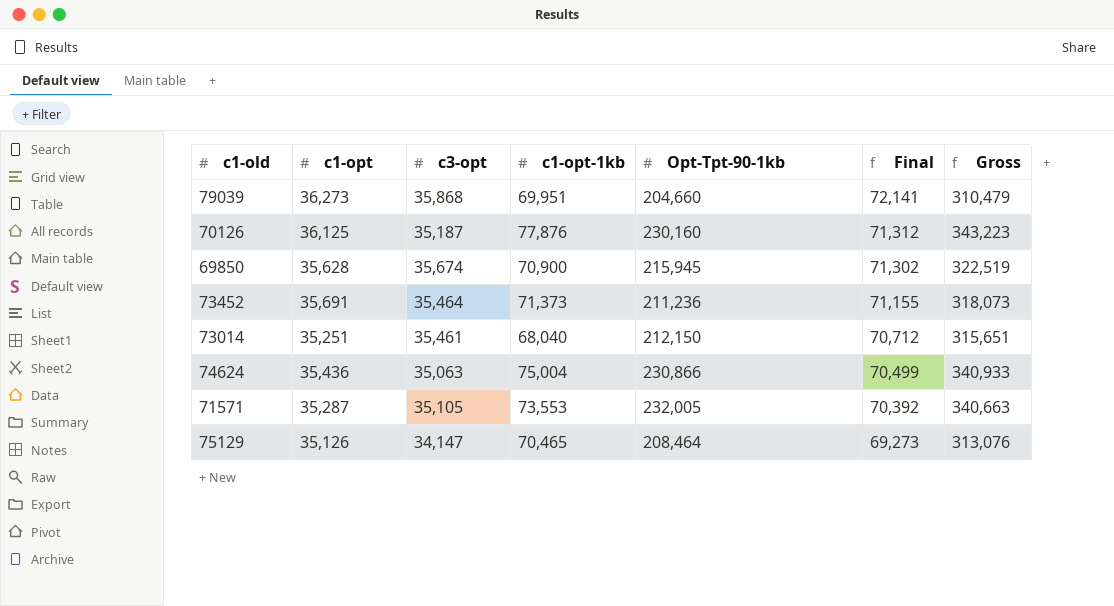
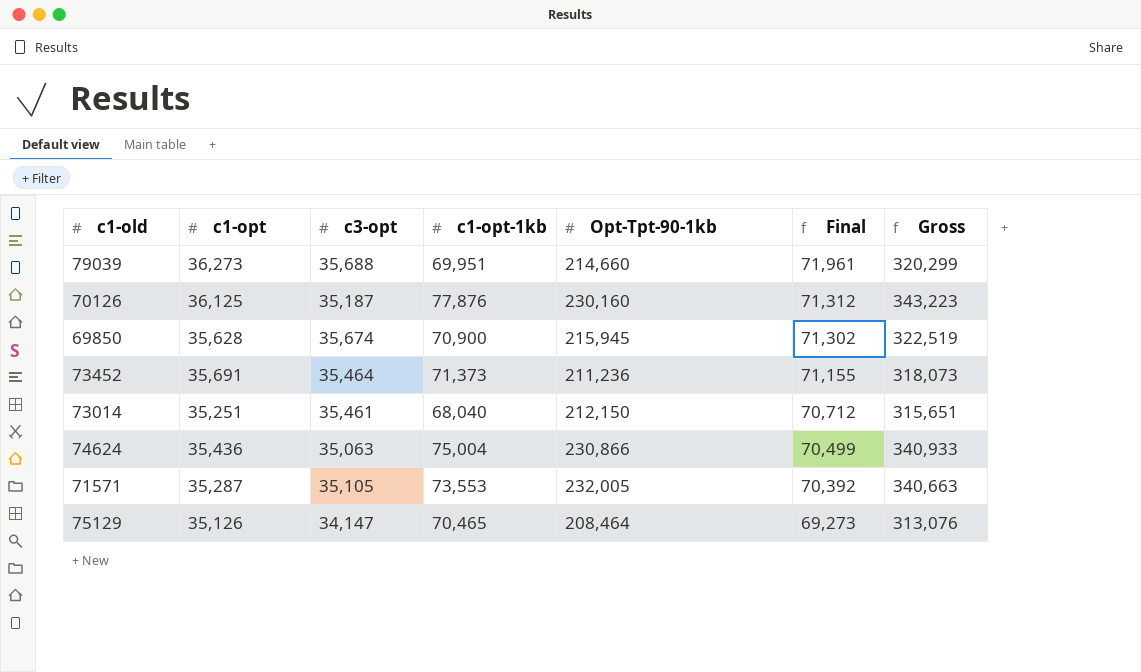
79039 | c3-opt: 35,868 -> 35,688
79039 | Opt-Tpt-90-1kb: 204,660 -> 214,660
79039 | Final: 72,141 -> 71,961
79039 | Gross: 310,479 -> 320,299

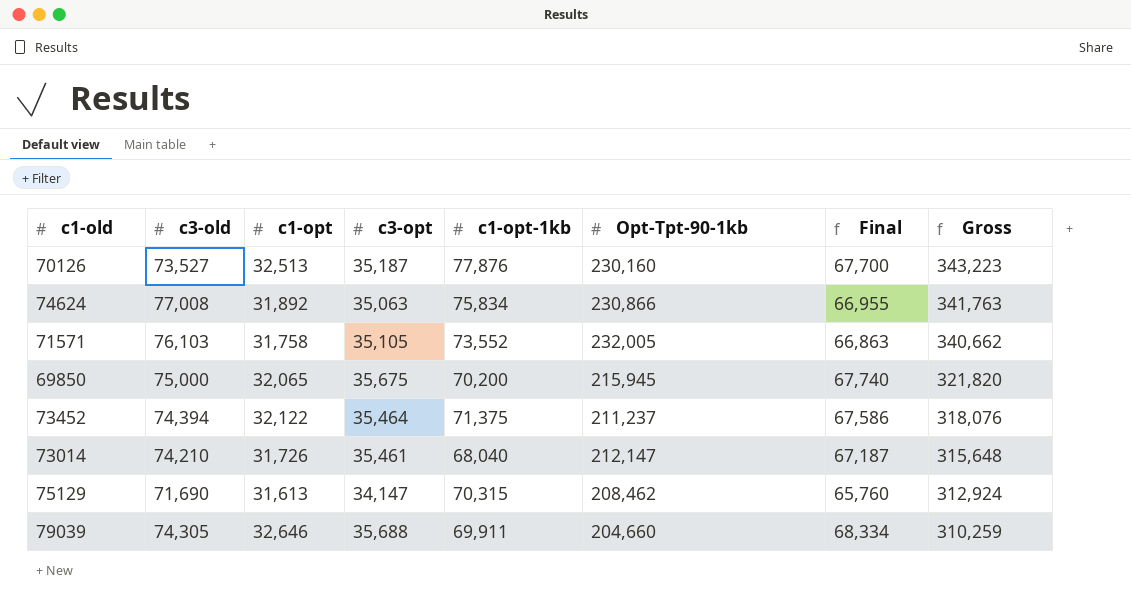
row order: Final descending -> Gross descending
column c3-old | position: none -> 2
70126 | c1-opt: 36,125 -> 32,513
70126 | Final: 71,312 -> 67,700
74624 | c1-opt: 35,436 -> 31,892
74624 | c1-opt-1kb: 75,004 -> 75,834
74624 | Final: 70,499 -> 66,955
74624 | Gross: 340,933 -> 341,763
71571 | c1-opt: 35,287 -> 31,758
71571 | c1-opt-1kb: 73,553 -> 73,552
71571 | Final: 70,392 -> 66,863
71571 | Gross: 340,663 -> 340,662
69850 | c1-opt: 35,628 -> 32,065
69850 | c3-opt: 35,674 -> 35,675
69850 | c1-opt-1kb: 70,900 -> 70,200
69850 | Final: 71,302 -> 67,740
69850 | Gross: 322,519 -> 321,820
73452 | c1-opt: 35,691 -> 32,122
73452 | c1-opt-1kb: 71,373 -> 71,375
73452 | Opt-Tpt-90-1kb: 211,236 -> 211,237
73452 | Final: 71,155 -> 67,586
73452 | Gross: 318,073 -> 318,076
73014 | c1-opt: 35,251 -> 31,726
73014 | Opt-Tpt-90-1kb: 212,150 -> 212,147
73014 | Final: 70,712 -> 67,187
73014 | Gross: 315,651 -> 315,648
75129 | c1-opt: 35,126 -> 31,613
75129 | c1-opt-1kb: 70,465 -> 70,315
75129 | Opt-Tpt-90-1kb: 208,464 -> 208,462
75129 | Final: 69,273 -> 65,760
75129 | Gross: 313,076 -> 312,924
79039 | c1-opt: 36,273 -> 32,646
79039 | c1-opt-1kb: 69,951 -> 69,911
79039 | Opt-Tpt-90-1kb: 214,660 -> 204,660
79039 | Final: 71,961 -> 68,334
79039 | Gross: 320,299 -> 310,259

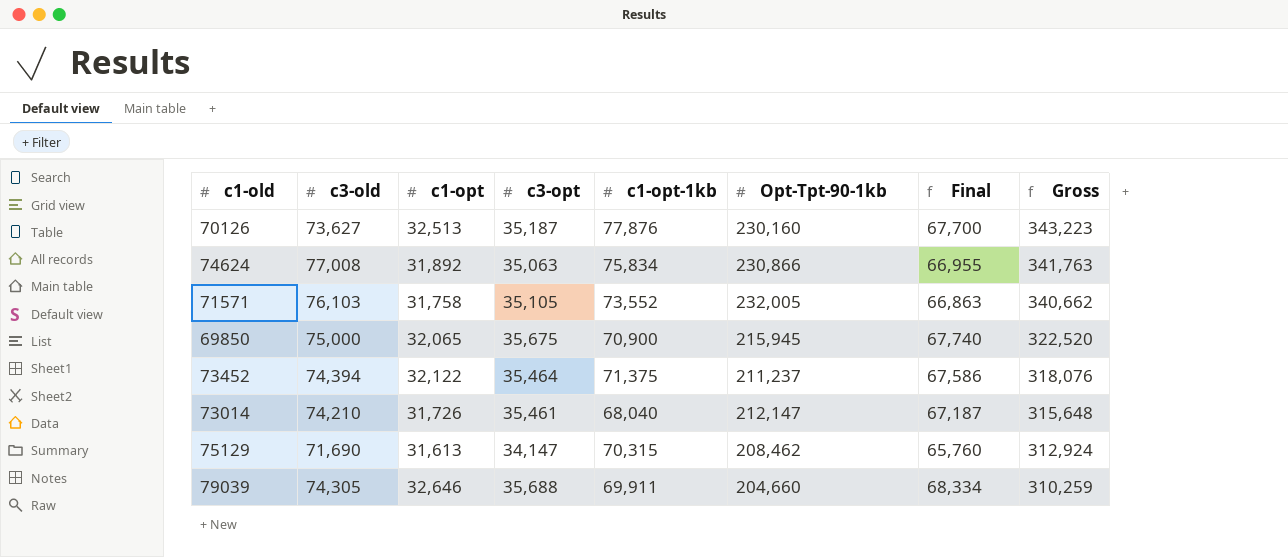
70126 | c3-old: 73,527 -> 73,627
69850 | c1-opt-1kb: 70,200 -> 70,900
69850 | Gross: 321,820 -> 322,520

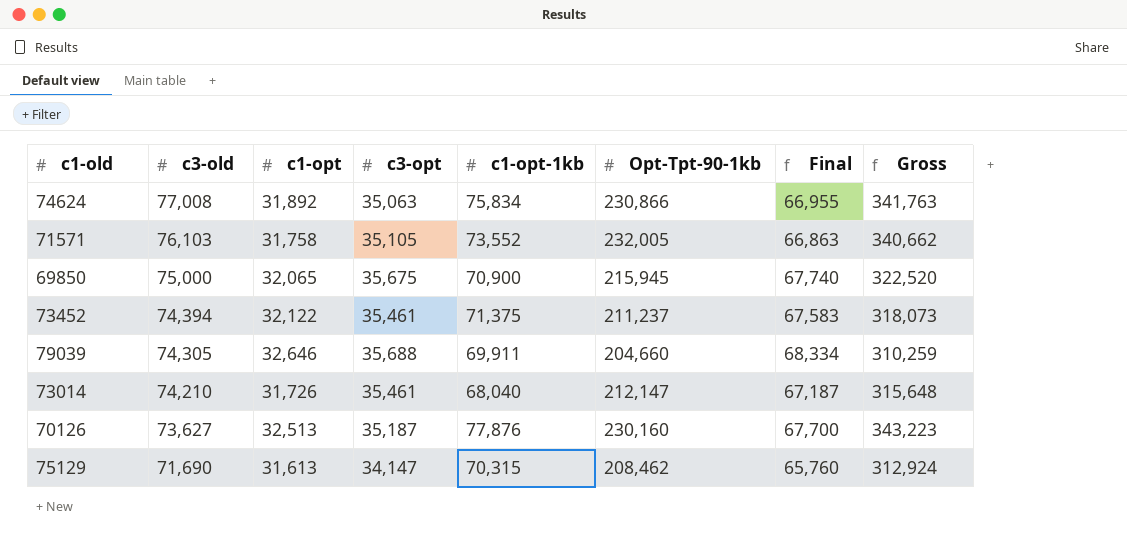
row order: Gross descending -> c3-old descending
73452 | c3-opt: 35,464 -> 35,461
73452 | Final: 67,586 -> 67,583
73452 | Gross: 318,076 -> 318,073

